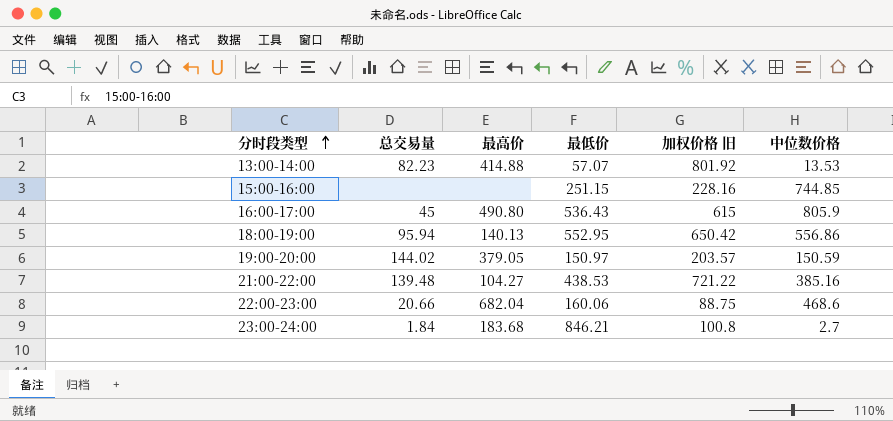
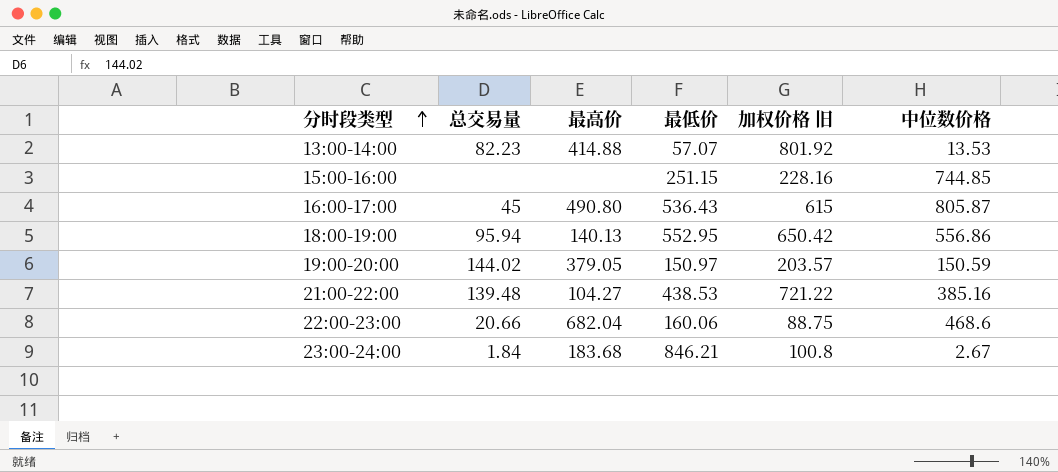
16:00-17:00 | 中位数价格: 805.9 -> 805.87
23:00-24:00 | 中位数价格: 2.7 -> 2.67

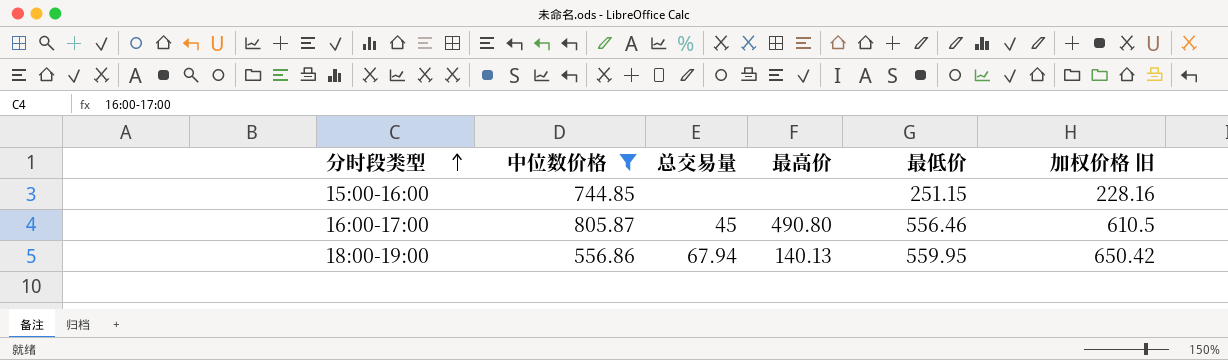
filter: none -> 中位数价格 >= 556.86
column 中位数价格 | position: 6 -> 2
16:00-17:00 | 最低价: 536.43 -> 556.46
16:00-17:00 | 加权价格 旧: 615 -> 610.5
18:00-19:00 | 总交易量: 95.94 -> 67.94
18:00-19:00 | 最低价: 552.95 -> 559.95

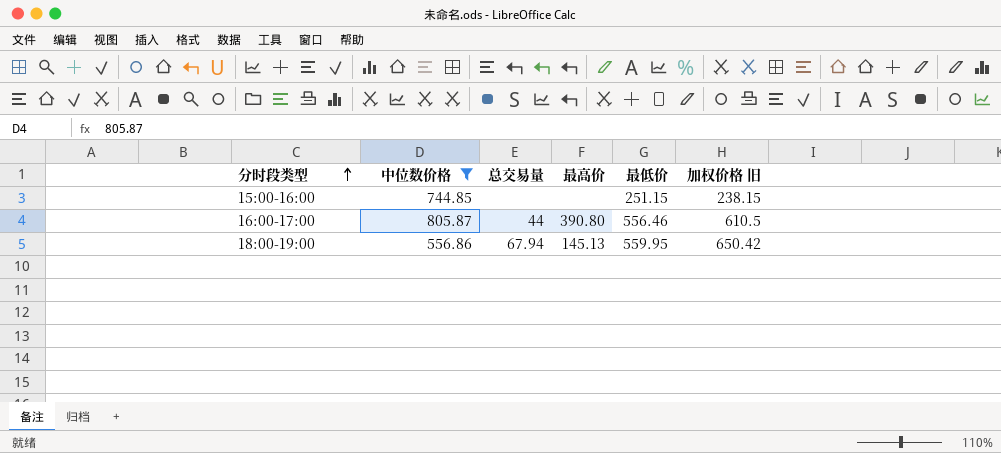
15:00-16:00 | 加权价格 旧: 228.16 -> 238.15
16:00-17:00 | 总交易量: 45 -> 44
16:00-17:00 | 最高价: 490.80 -> 390.80
18:00-19:00 | 最高价: 140.13 -> 145.13

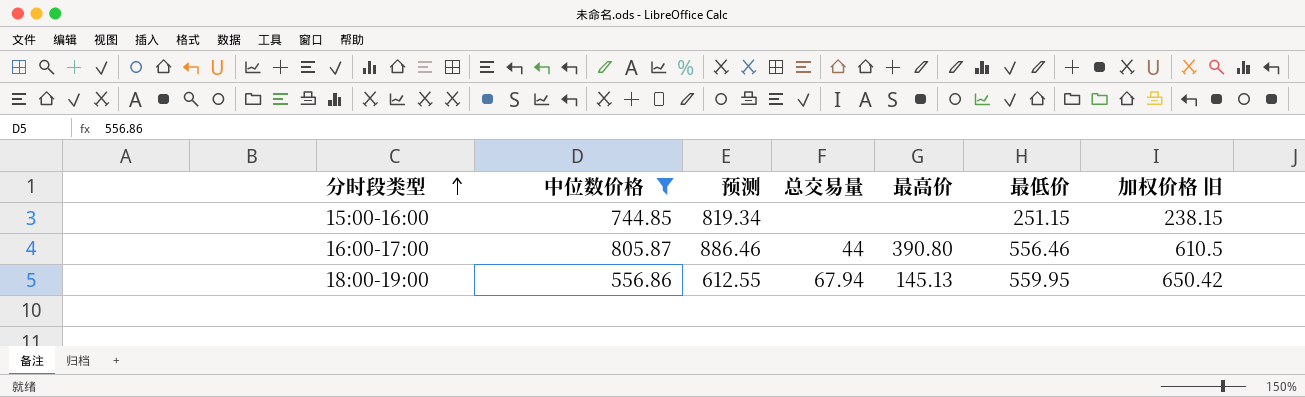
column 预测 | formula: none -> [中位数价格] * 1.1

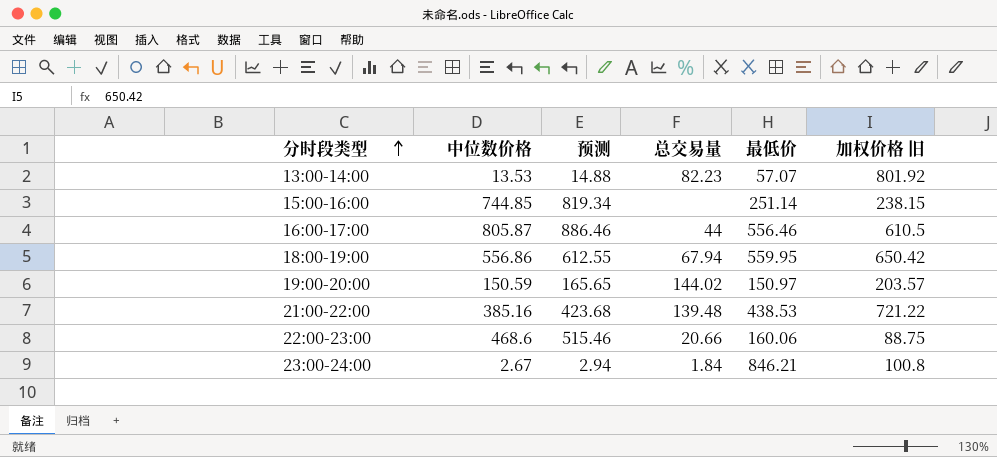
filter: 中位数价格 >= 556.86 -> none
column 最高价 | position: 5 -> none
15:00-16:00 | 最低价: 251.15 -> 251.14

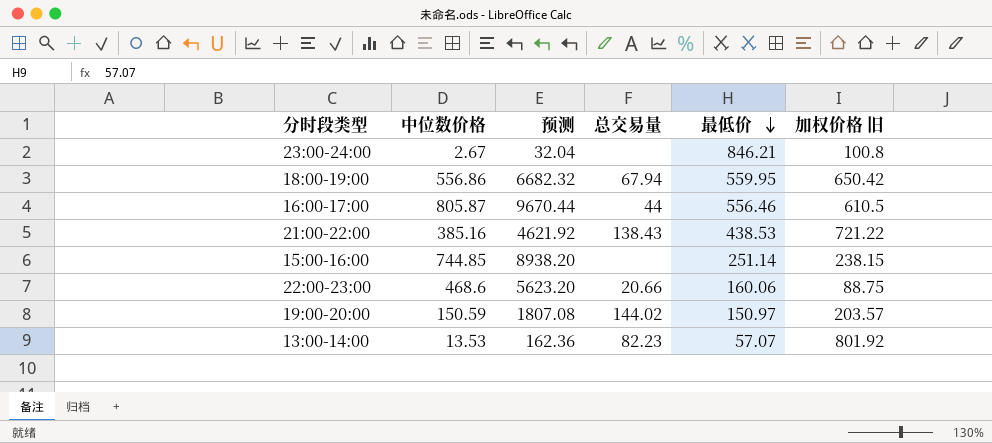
row order: 分时段类型 ascending -> 最低价 descending
column 预测 | formula: [中位数价格] * 1.1 -> [中位数价格] * 12
23:00-24:00 | 总交易量: 1.84 -> none
21:00-22:00 | 总交易量: 139.48 -> 138.43

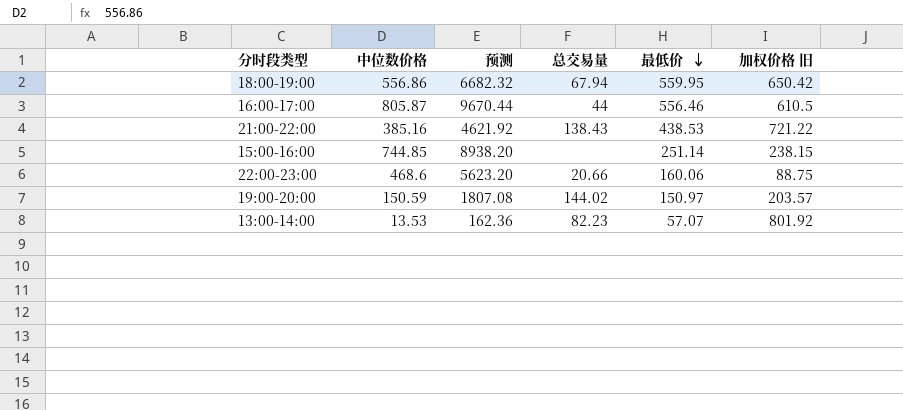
row 23:00-24:00: 2.67 | 32.04 | none | 846.21 | 100.8 -> none

